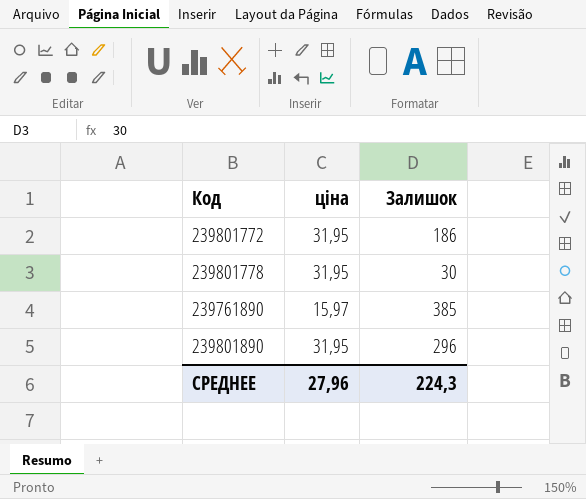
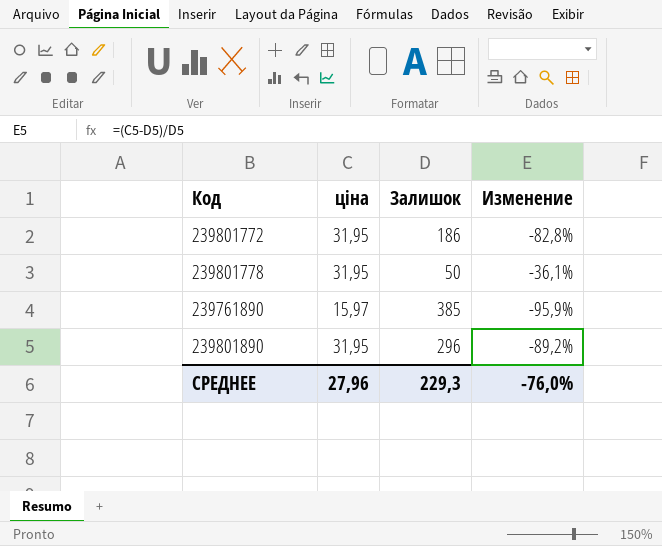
column Изменение | formula: none -> ([ціна] - [Залишок]) / [Залишок]
239801778 | Залишок: 30 -> 50
СРЕДНЕЕ | Залишок: 224,3 -> 229,3

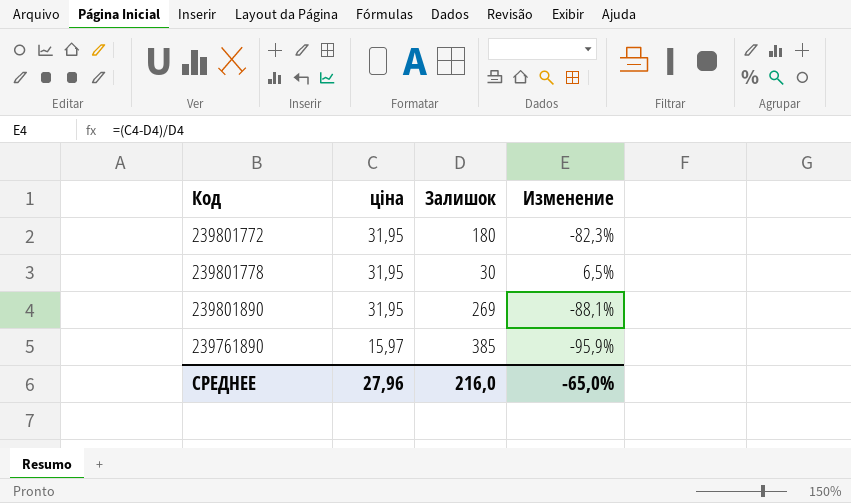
row order: none -> ціна descending
239801772 | Залишок: 186 -> 180
239801772 | Изменение: -82,8% -> -82,3%
239801778 | Залишок: 50 -> 30
239801778 | Изменение: -36,1% -> 6,5%
239801890 | Залишок: 296 -> 269
239801890 | Изменение: -89,2% -> -88,1%
СРЕДНЕЕ | Залишок: 229,3 -> 216,0
СРЕДНЕЕ | Изменение: -76,0% -> -65,0%

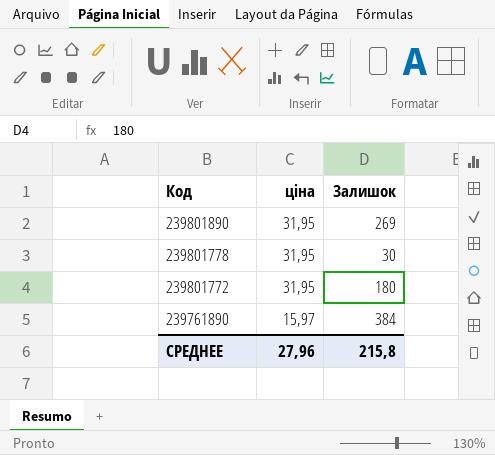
row order: ціна descending -> Код descending
column Изменение | formula: ([ціна] - [Залишок]) / [Залишок] -> none
239761890 | Залишок: 385 -> 384
СРЕДНЕЕ | Залишок: 216,0 -> 215,8

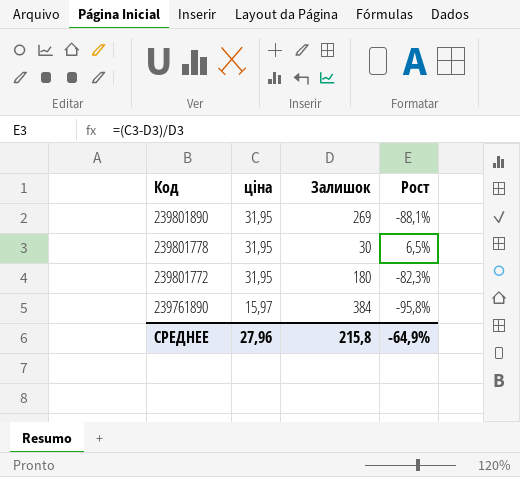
column Рост | formula: none -> ([ціна] - [Залишок]) / [Залишок]

